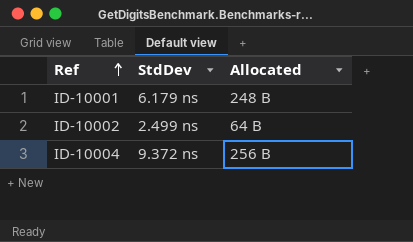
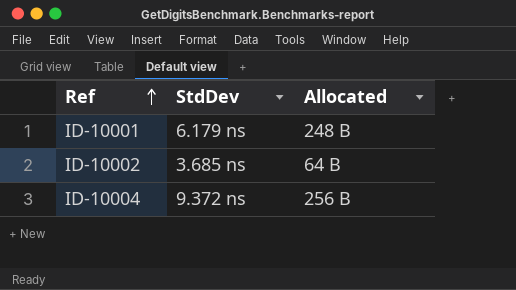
ID-10002 | StdDev: 2.499 ns -> 3.685 ns

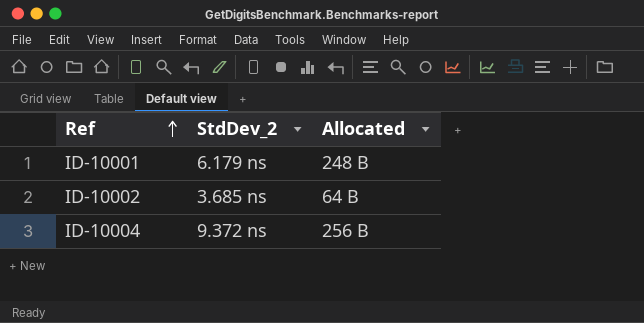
column name: StdDev -> StdDev_2

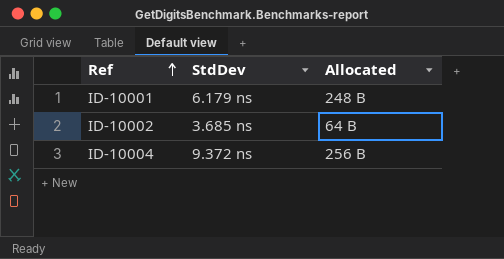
column name: StdDev_2 -> StdDev

